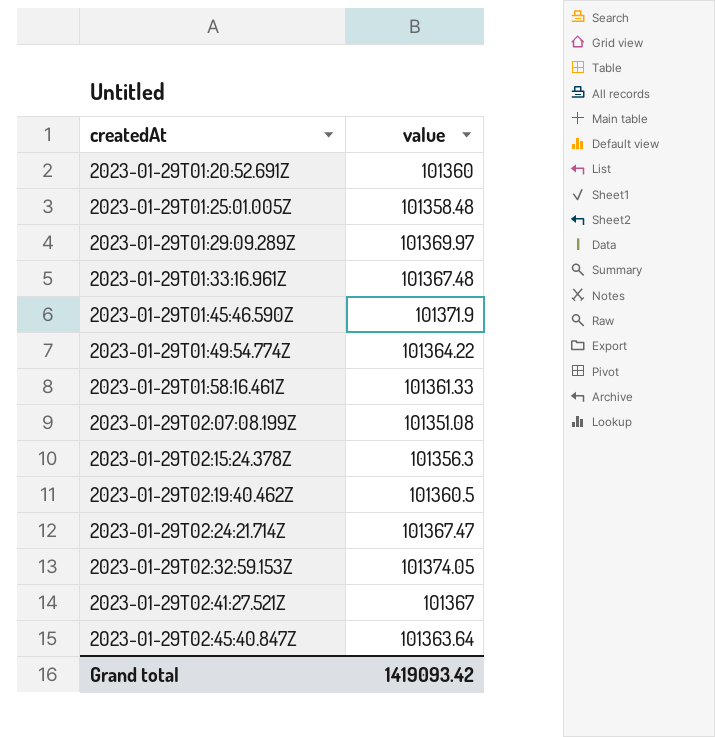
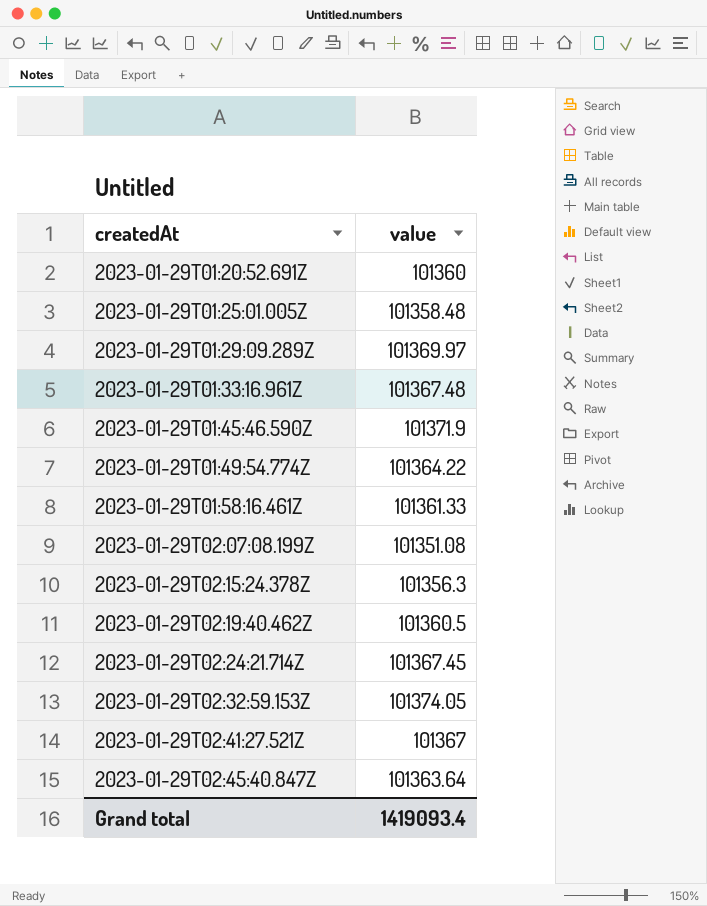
2023-01-29T02:24:21.714Z | value: 101367.47 -> 101367.45
Grand total | value: 1419093.42 -> 1419093.4

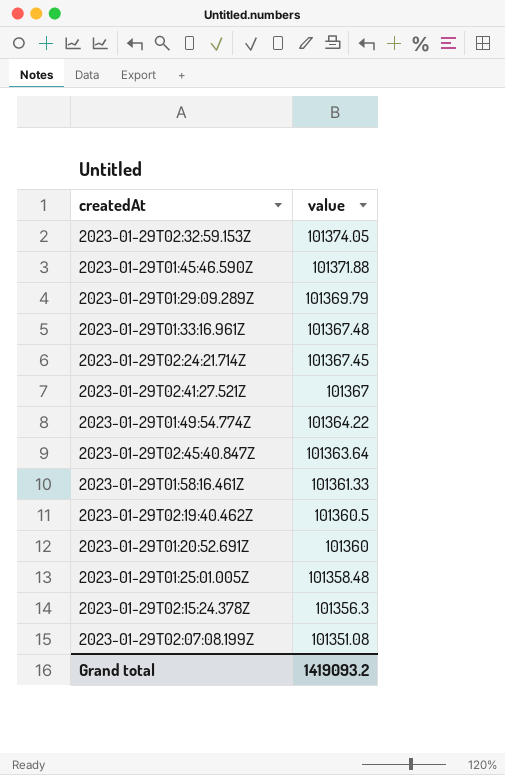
row order: createdAt ascending -> value descending
2023-01-29T01:45:46.590Z | value: 101371.9 -> 101371.88
2023-01-29T01:29:09.289Z | value: 101369.97 -> 101369.79
Grand total | value: 1419093.4 -> 1419093.2

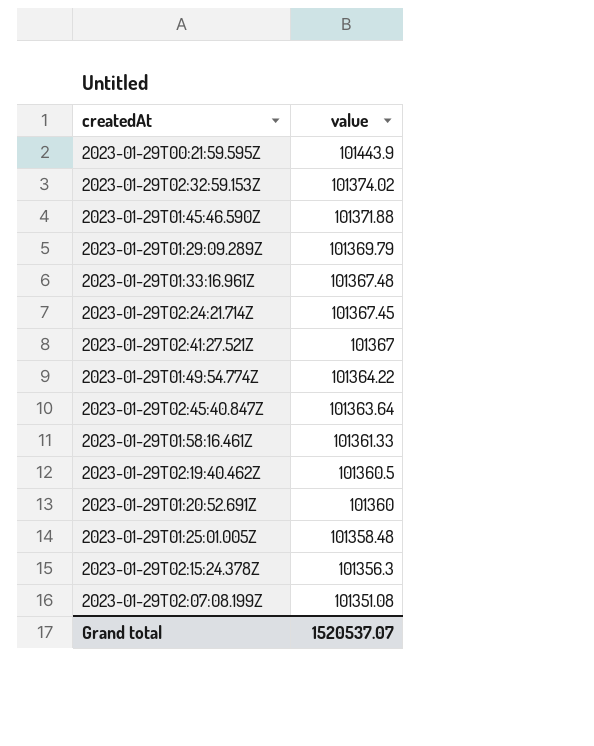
row 2023-01-29T00:21:59.595Z: none -> 101443.9
2023-01-29T02:32:59.153Z | value: 101374.05 -> 101374.02
Grand total | value: 1419093.2 -> 1520537.07

